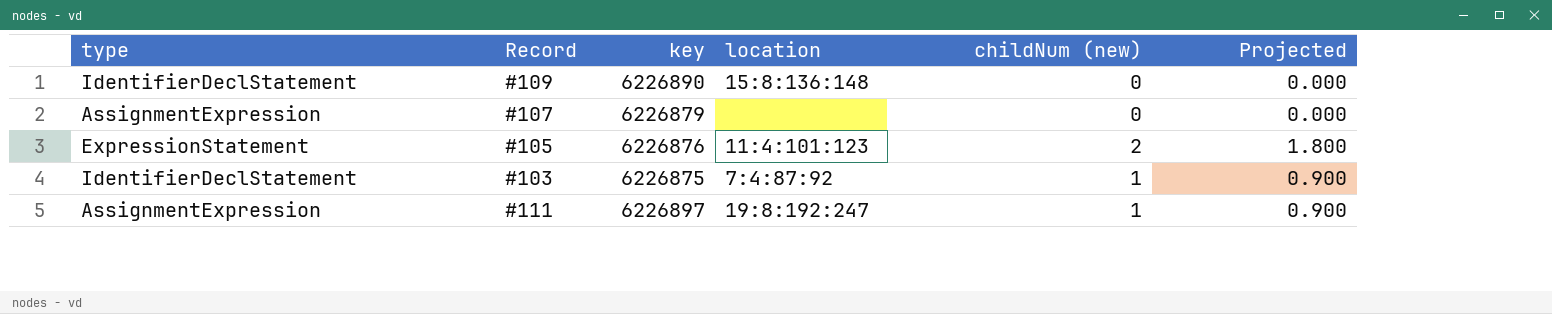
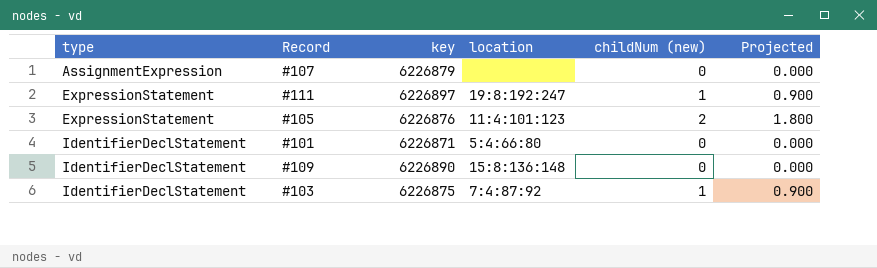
row order: none -> type ascending
#111 | type: AssignmentExpression -> ExpressionStatement
row #101: none -> IdentifierDeclStatement | 6226871 | 5:4:66:80 | 0 | 0.000

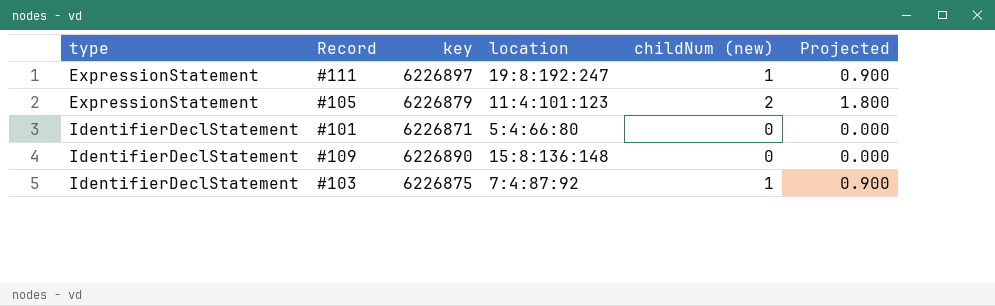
row #107: AssignmentExpression | 6226879 | none | 0 | 0.000 -> none
#105 | key: 6226876 -> 6226879

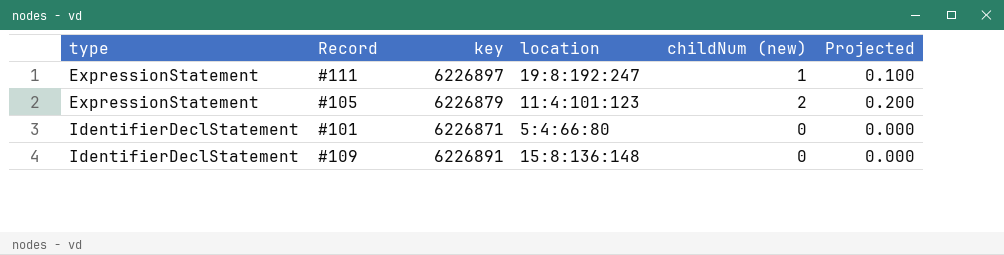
column Projected | formula: [childNum (new)] * 0.9 -> [childNum (new)] * 0.1
row #103: IdentifierDeclStatement | 6226875 | 7:4:87:92 | 1 | 0.900 -> none
#109 | key: 6226890 -> 6226891

